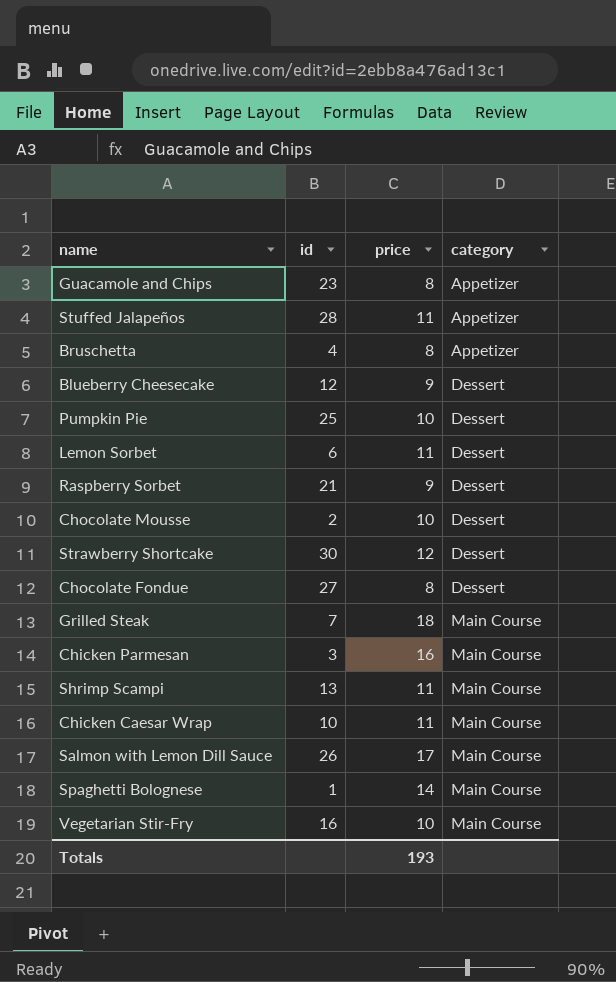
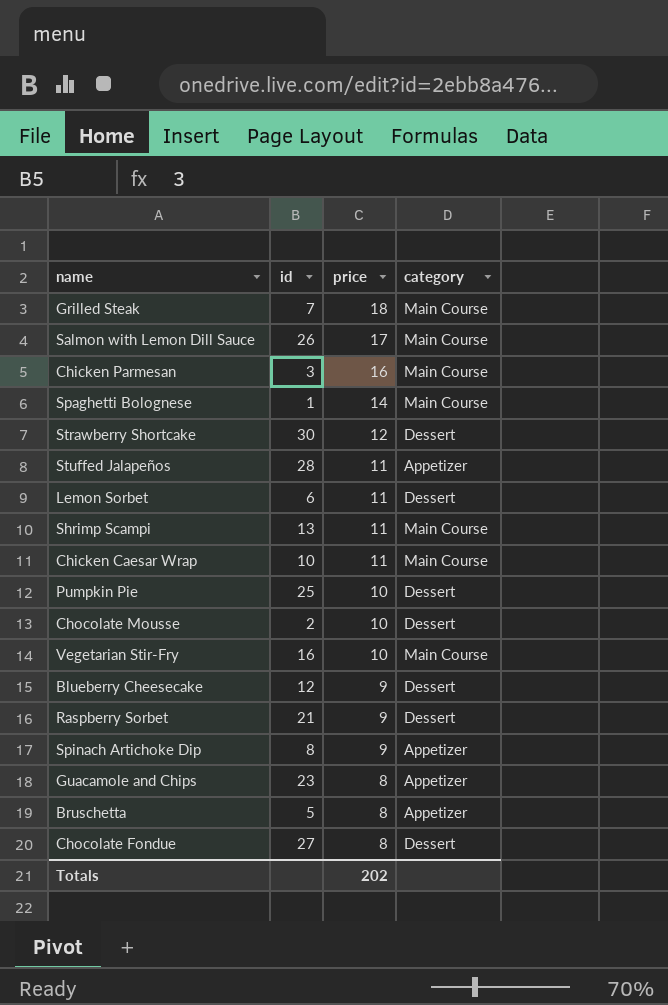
row order: category ascending -> price descending
row Spinach Artichoke Dip: none -> 8 | 9 | Appetizer
Bruschetta | id: 4 -> 5
Totals | price: 193 -> 202

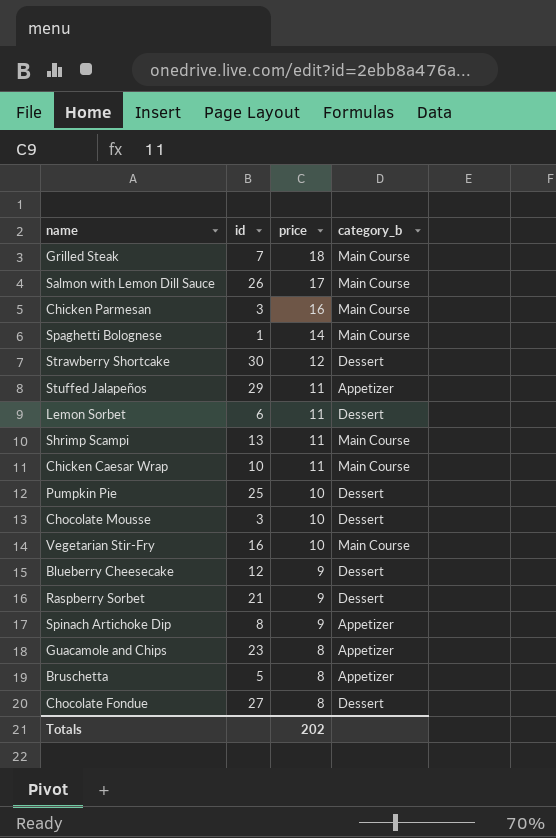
column name: category -> category_b
Stuffed Jalapeños | id: 28 -> 29
Chocolate Mousse | id: 2 -> 3

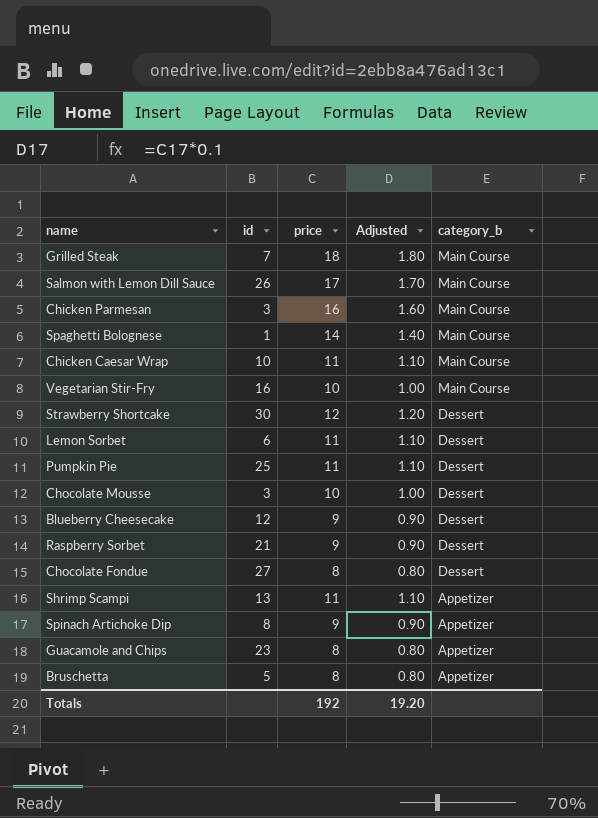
row order: price descending -> category_b descending
column Adjusted | formula: none -> [price] * 0.1
row Stuffed Jalapeños: 29 | 11 | Appetizer -> none
Pumpkin Pie | price: 10 -> 11
Shrimp Scampi | category_b: Main Course -> Appetizer
Totals | price: 202 -> 192

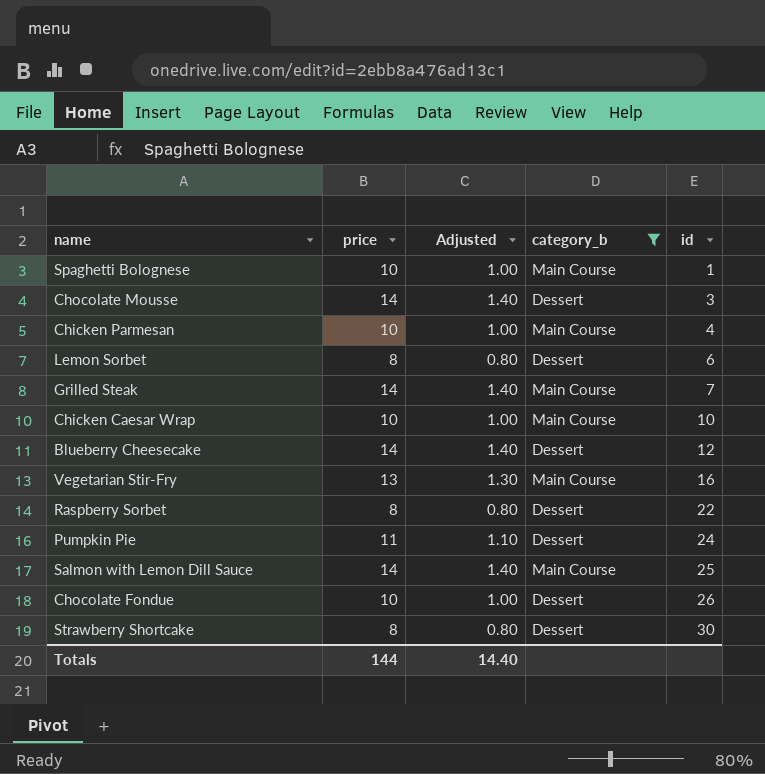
filter: none -> category_b != Appetizer
row order: category_b descending -> id ascending
column id | position: 2 -> 5
Spaghetti Bolognese | price: 14 -> 10
Spaghetti Bolognese | Adjusted: 1.40 -> 1.00
Chocolate Mousse | price: 10 -> 14
Chocolate Mousse | Adjusted: 1.00 -> 1.40
Chicken Parmesan | price: 16 -> 10
Chicken Parmesan | Adjusted: 1.60 -> 1.00
Chicken Parmesan | id: 3 -> 4
Lemon Sorbet | price: 11 -> 8
Lemon Sorbet | Adjusted: 1.10 -> 0.80
Grilled Steak | price: 18 -> 14
Grilled Steak | Adjusted: 1.80 -> 1.40
Chicken Caesar Wrap | price: 11 -> 10
Chicken Caesar Wrap | Adjusted: 1.10 -> 1.00
Blueberry Cheesecake | price: 9 -> 14
Blueberry Cheesecake | Adjusted: 0.90 -> 1.40
Vegetarian Stir-Fry | price: 10 -> 13
Vegetarian Stir-Fry | Adjusted: 1.00 -> 1.30
Raspberry Sorbet | price: 9 -> 8
Raspberry Sorbet | Adjusted: 0.90 -> 0.80
Raspberry Sorbet | id: 21 -> 22
Pumpkin Pie | id: 25 -> 24
Salmon with Lemon Dill Sauce | price: 17 -> 14
Salmon with Lemon Dill Sauce | Adjusted: 1.70 -> 1.40
Salmon with Lemon Dill Sauce | id: 26 -> 25
Chocolate Fondue | price: 8 -> 10
Chocolate Fondue | Adjusted: 0.80 -> 1.00
Chocolate Fondue | id: 27 -> 26
Strawberry Shortcake | price: 12 -> 8
Strawberry Shortcake | Adjusted: 1.20 -> 0.80
Totals | price: 192 -> 144
Totals | Adjusted: 19.20 -> 14.40

